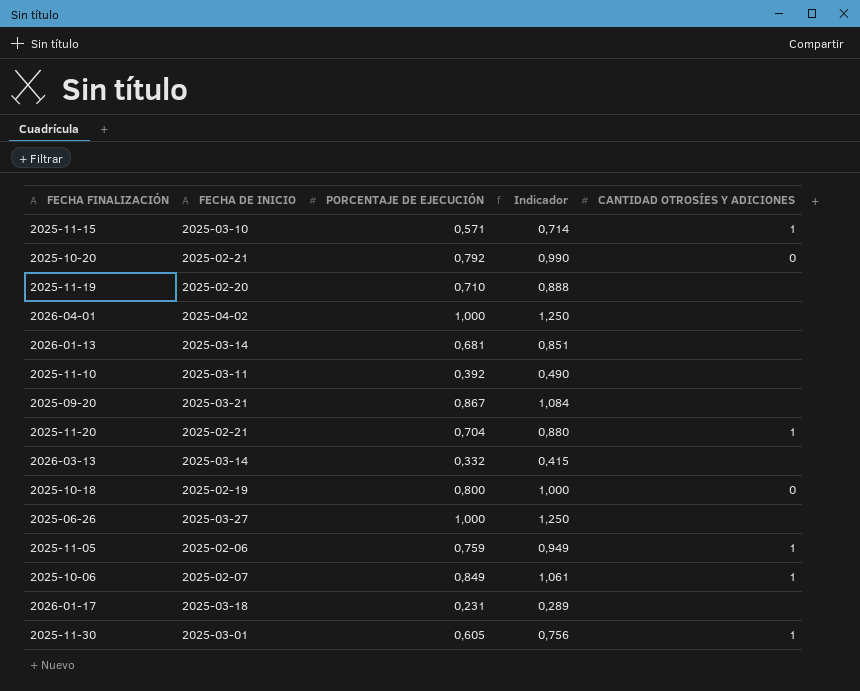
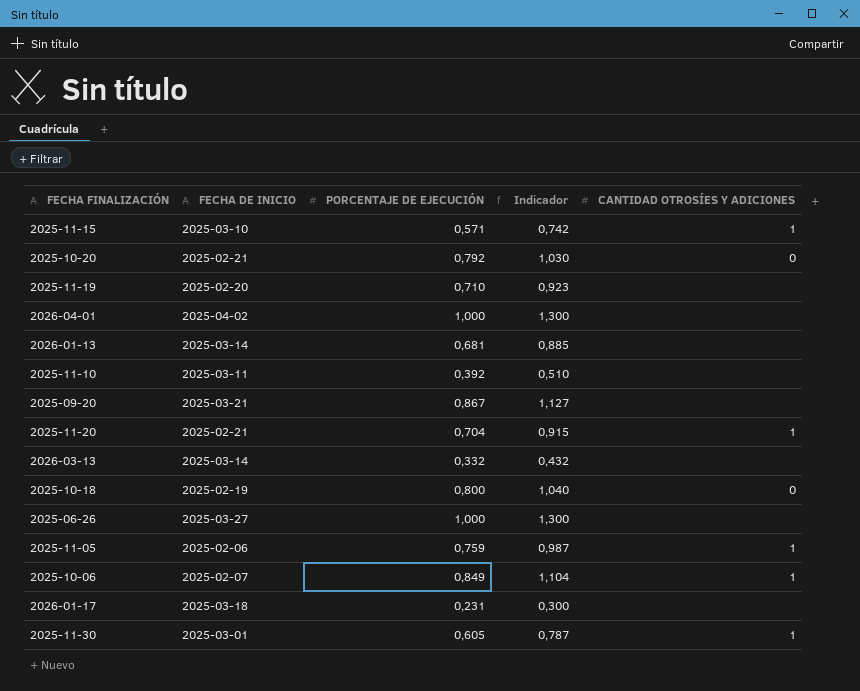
column Indicador | formula: [PORCENTAJE DE EJECUCIÓN] * 1,25 -> [PORCENTAJE DE EJECUCIÓN] * 1,3

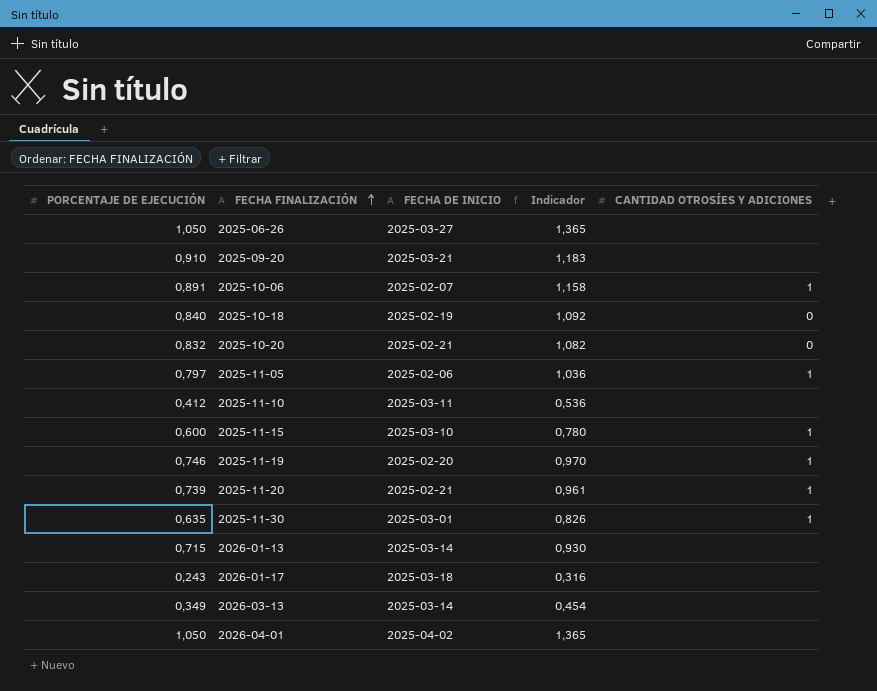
row order: none -> FECHA FINALIZACIÓN ascending
column PORCENTAJE DE EJECUCIÓN | position: 3 -> 1
2025-06-26 | PORCENTAJE DE EJECUCIÓN: 1,000 -> 1,050
2025-06-26 | Indicador: 1,300 -> 1,365
2025-09-20 | PORCENTAJE DE EJECUCIÓN: 0,867 -> 0,910
2025-09-20 | Indicador: 1,127 -> 1,183
2025-10-06 | PORCENTAJE DE EJECUCIÓN: 0,849 -> 0,891
2025-10-06 | Indicador: 1,104 -> 1,158
2025-10-18 | PORCENTAJE DE EJECUCIÓN: 0,800 -> 0,840
2025-10-18 | Indicador: 1,040 -> 1,092
2025-10-20 | PORCENTAJE DE EJECUCIÓN: 0,792 -> 0,832
2025-10-20 | Indicador: 1,030 -> 1,082
2025-11-05 | PORCENTAJE DE EJECUCIÓN: 0,759 -> 0,797
2025-11-05 | Indicador: 0,987 -> 1,036
2025-11-10 | PORCENTAJE DE EJECUCIÓN: 0,392 -> 0,412
2025-11-10 | Indicador: 0,510 -> 0,536
2025-11-15 | PORCENTAJE DE EJECUCIÓN: 0,571 -> 0,600
2025-11-15 | Indicador: 0,742 -> 0,780
2025-11-19 | PORCENTAJE DE EJECUCIÓN: 0,710 -> 0,746
2025-11-19 | Indicador: 0,923 -> 0,970
2025-11-19 | CANTIDAD OTROSÍES Y ADICIONES: none -> 1
2025-11-20 | PORCENTAJE DE EJECUCIÓN: 0,704 -> 0,739
2025-11-20 | Indicador: 0,915 -> 0,961
2025-11-30 | PORCENTAJE DE EJECUCIÓN: 0,605 -> 0,635
2025-11-30 | Indicador: 0,787 -> 0,826
2026-01-13 | PORCENTAJE DE EJECUCIÓN: 0,681 -> 0,715
2026-01-13 | Indicador: 0,885 -> 0,930
2026-01-17 | PORCENTAJE DE EJECUCIÓN: 0,231 -> 0,243
2026-01-17 | Indicador: 0,300 -> 0,316
2026-03-13 | PORCENTAJE DE EJECUCIÓN: 0,332 -> 0,349
2026-03-13 | Indicador: 0,432 -> 0,454
2026-04-01 | PORCENTAJE DE EJECUCIÓN: 1,000 -> 1,050
2026-04-01 | Indicador: 1,300 -> 1,365

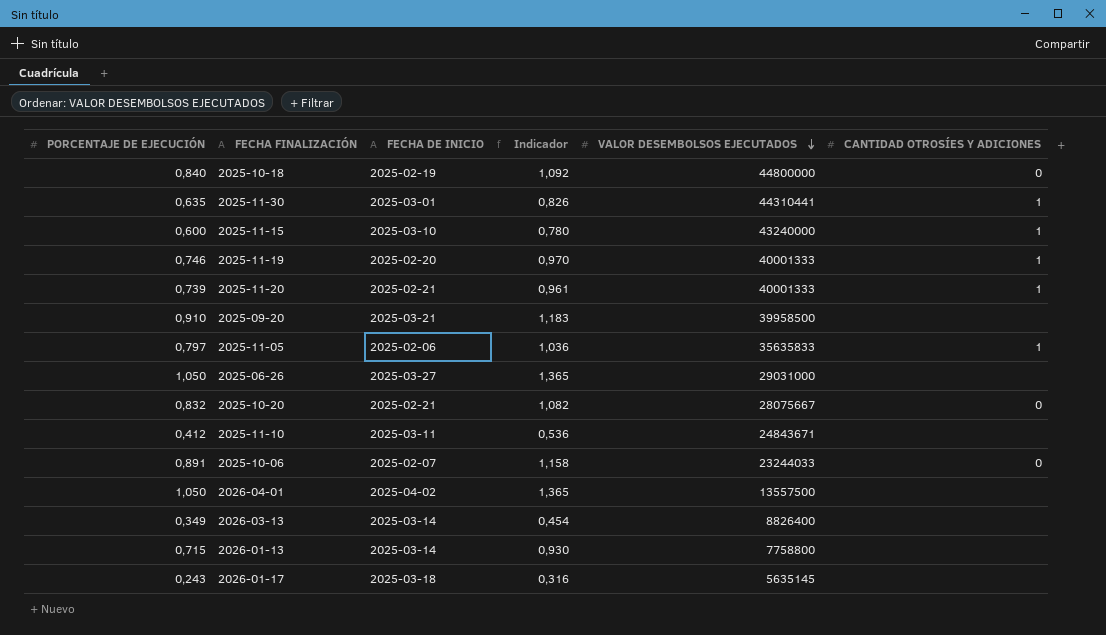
row order: FECHA FINALIZACIÓN ascending -> VALOR DESEMBOLSOS EJECUTADOS descending
column VALOR DESEMBOLSOS EJECUTADOS | position: none -> 5
2025-10-06 | CANTIDAD OTROSÍES Y ADICIONES: 1 -> 0

